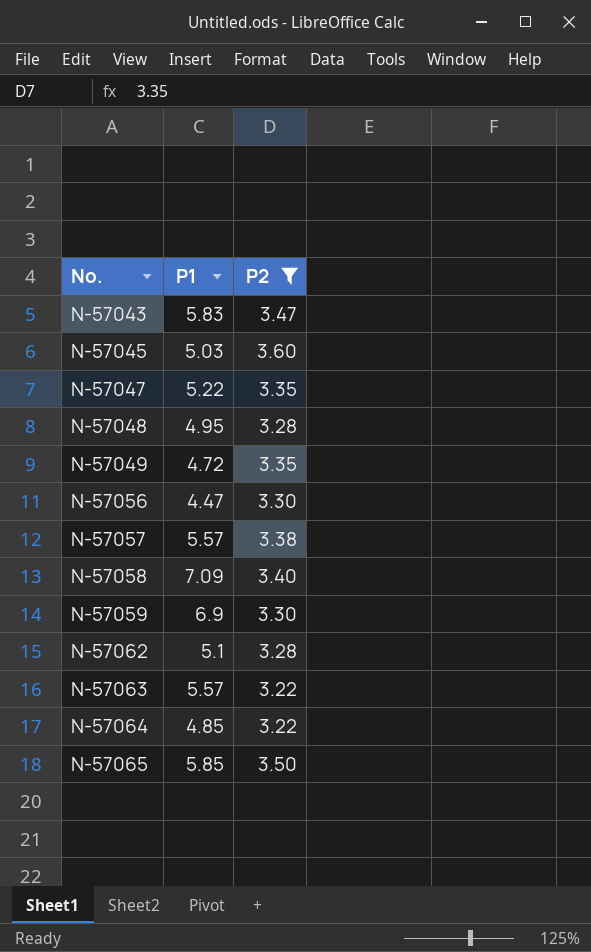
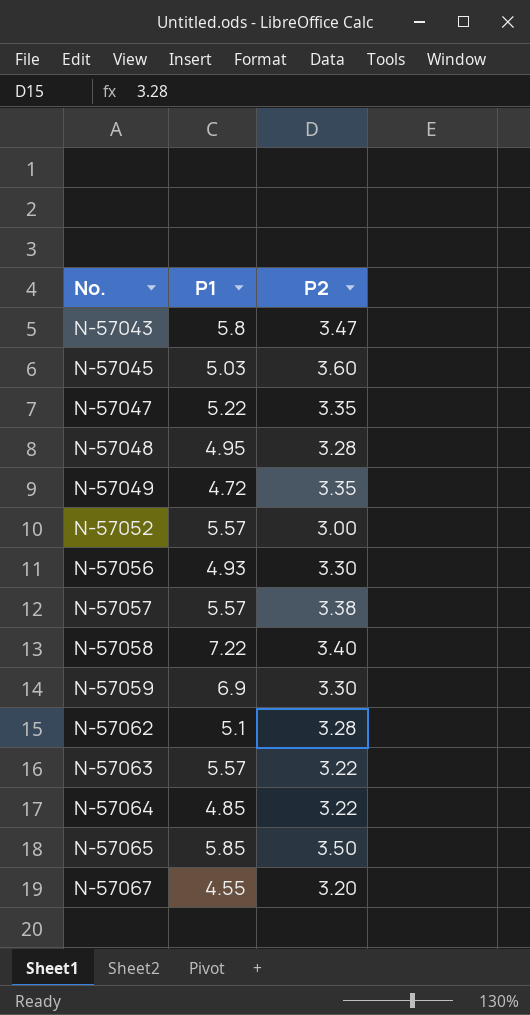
filter: P2 >= 3.22 -> none
N-57043 | P1: 5.83 -> 5.8
N-57056 | P1: 4.47 -> 4.93
N-57058 | P1: 7.09 -> 7.22

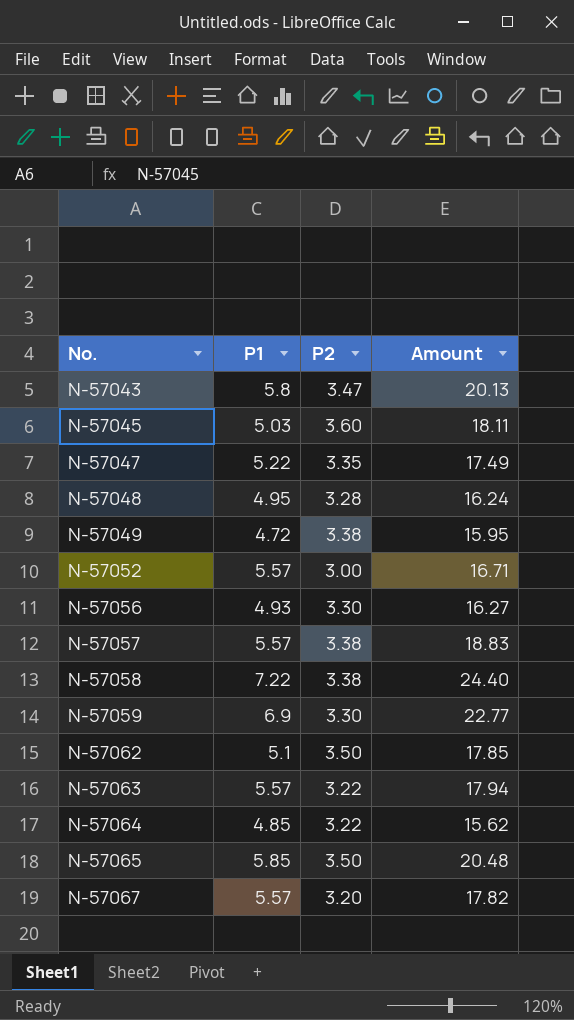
column Amount | formula: none -> [P1] * [P2]
N-57049 | P2: 3.35 -> 3.38
N-57058 | P2: 3.40 -> 3.38
N-57062 | P2: 3.28 -> 3.50
N-57067 | P1: 4.55 -> 5.57

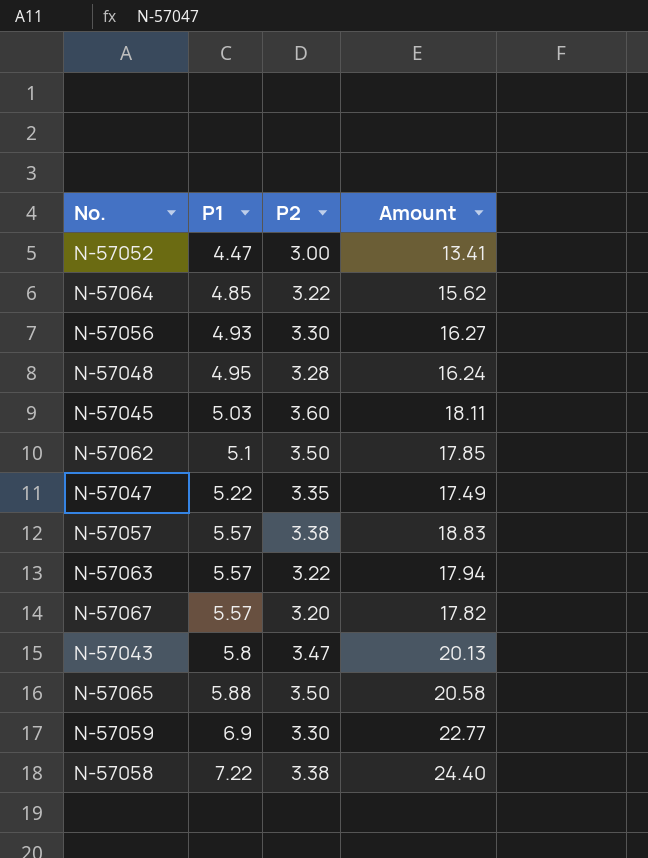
row order: No. ascending -> P1 ascending
row N-57049: 4.72 | 3.38 | 15.95 -> none
N-57052 | P1: 5.57 -> 4.47
N-57052 | Amount: 16.71 -> 13.41
N-57065 | P1: 5.85 -> 5.88
N-57065 | Amount: 20.48 -> 20.58

